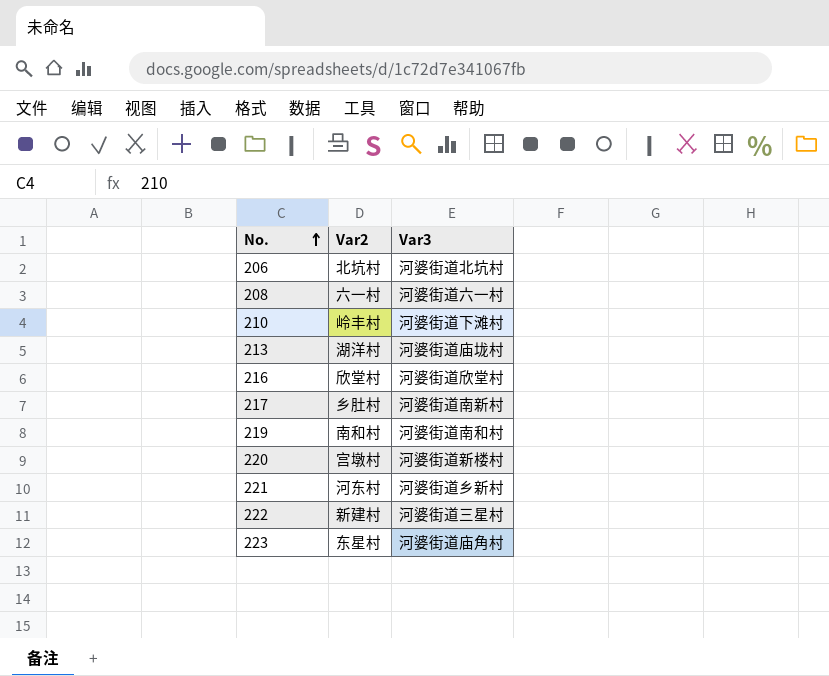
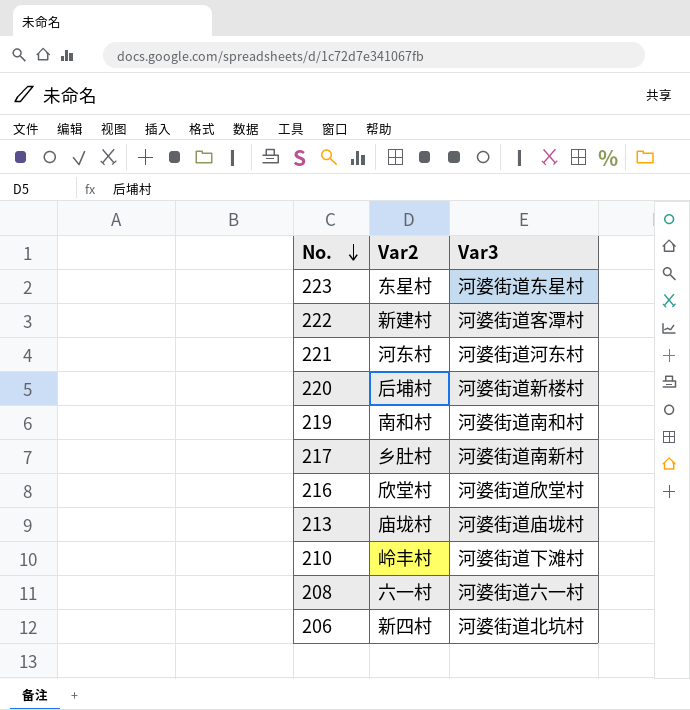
row order: No. ascending -> No. descending
223 | Var3: 河婆街道庙角村 -> 河婆街道东星村
222 | Var3: 河婆街道三星村 -> 河婆街道客潭村
221 | Var3: 河婆街道乡新村 -> 河婆街道河东村
220 | Var2: 宫墩村 -> 后埔村
213 | Var2: 湖洋村 -> 庙垅村
206 | Var2: 北坑村 -> 新四村

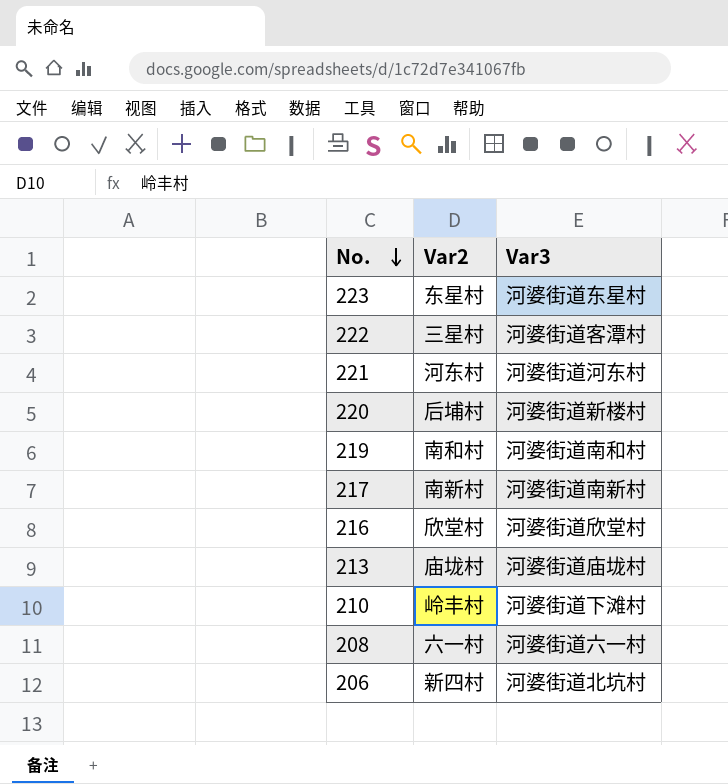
222 | Var2: 新建村 -> 三星村
217 | Var2: 乡肚村 -> 南新村

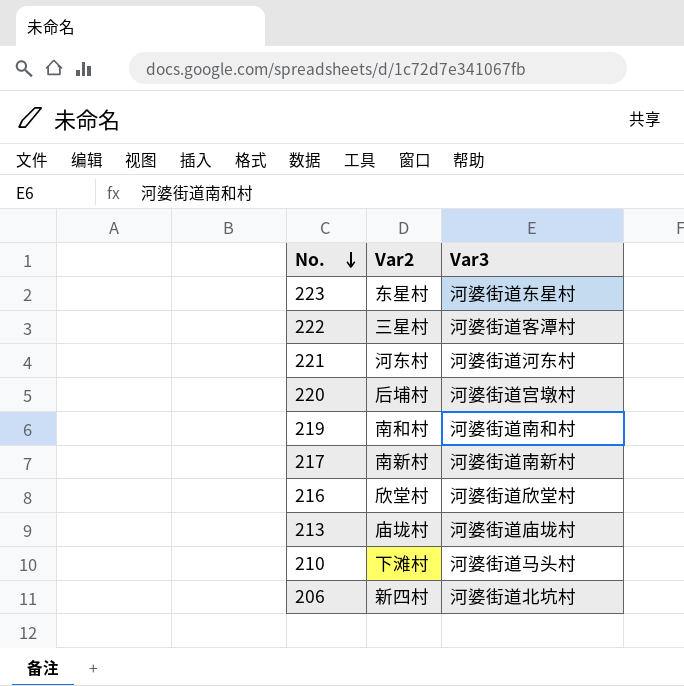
row 208: 六一村 | 河婆街道六一村 -> none
220 | Var3: 河婆街道新楼村 -> 河婆街道宫墩村
210 | Var2: 岭丰村 -> 下滩村
210 | Var3: 河婆街道下滩村 -> 河婆街道马头村

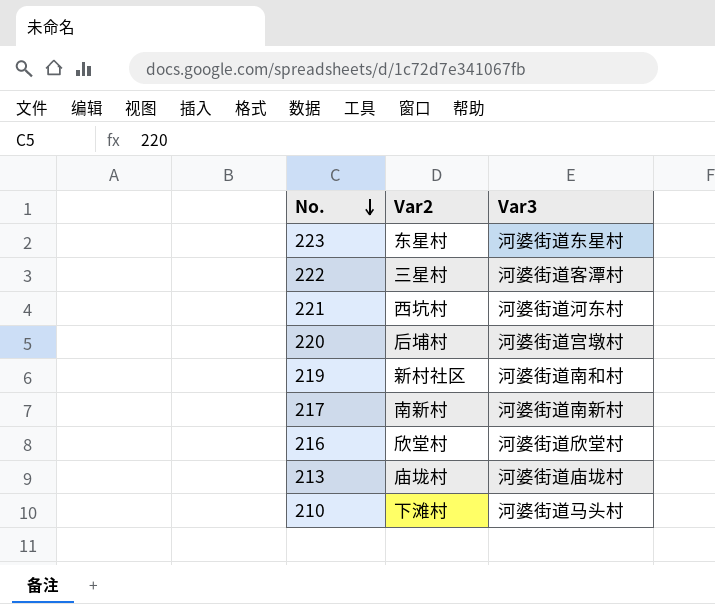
row 206: 新四村 | 河婆街道北坑村 -> none
221 | Var2: 河东村 -> 西坑村
219 | Var2: 南和村 -> 新村社区

